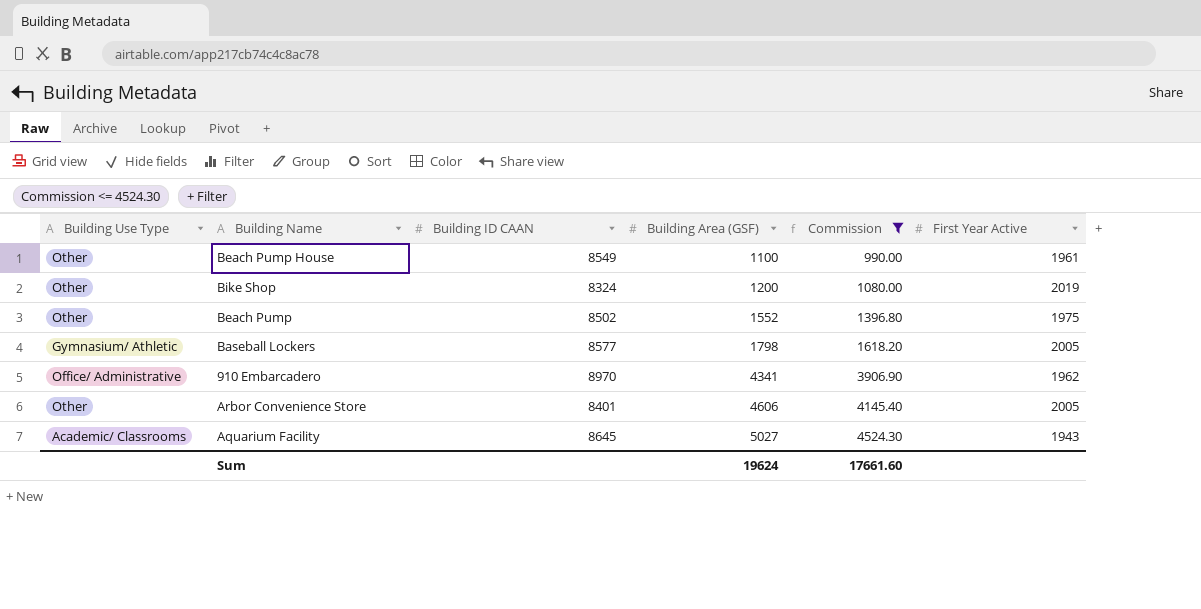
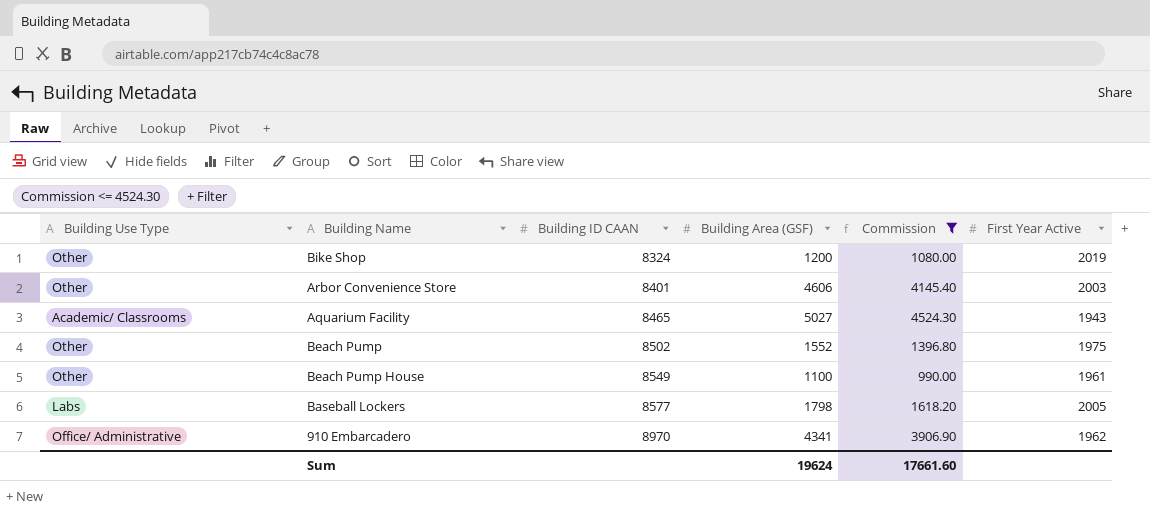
row order: Building Area (GSF) ascending -> Building ID CAAN ascending
Arbor Convenience Store | First Year Active: 2005 -> 2003
Aquarium Facility | Building ID CAAN: 8645 -> 8465
Baseball Lockers | Building Use Type: Gymnasium/ Athletic -> Labs

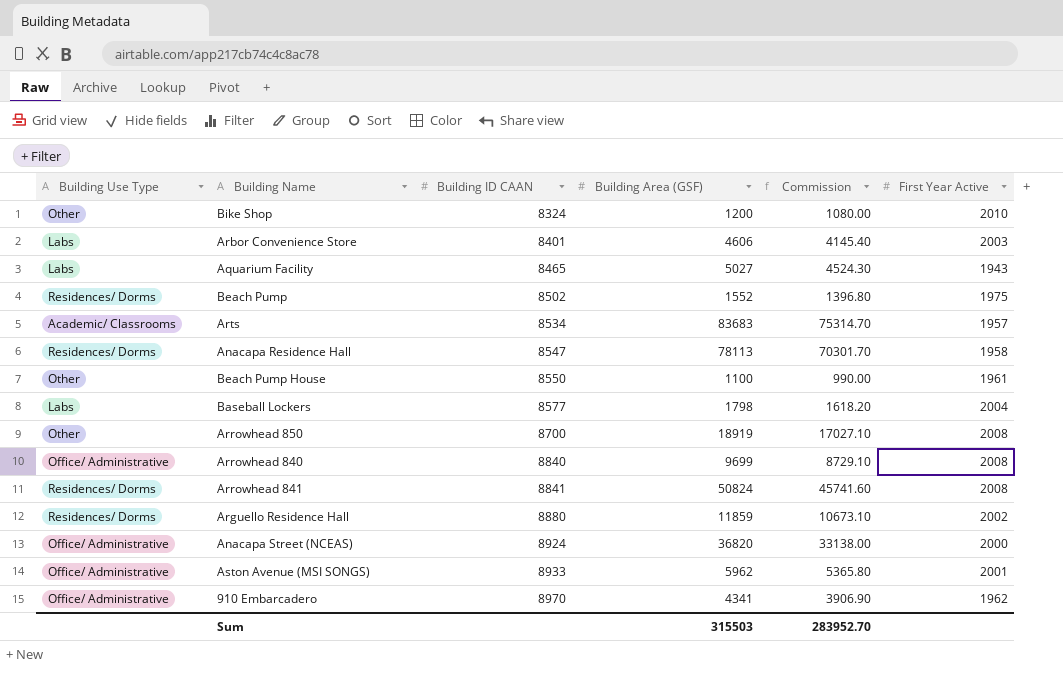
filter: Commission <= 4524.30 -> none
Bike Shop | First Year Active: 2019 -> 2010
Arbor Convenience Store | Building Use Type: Other -> Labs
Aquarium Facility | Building Use Type: Academic/ Classrooms -> Labs
Beach Pump | Building Use Type: Other -> Residences/ Dorms
Beach Pump House | Building ID CAAN: 8549 -> 8550
Baseball Lockers | First Year Active: 2005 -> 2004
Sum | Building Area (GSF): 19624 -> 315503
Sum | Commission: 17661.60 -> 283952.70

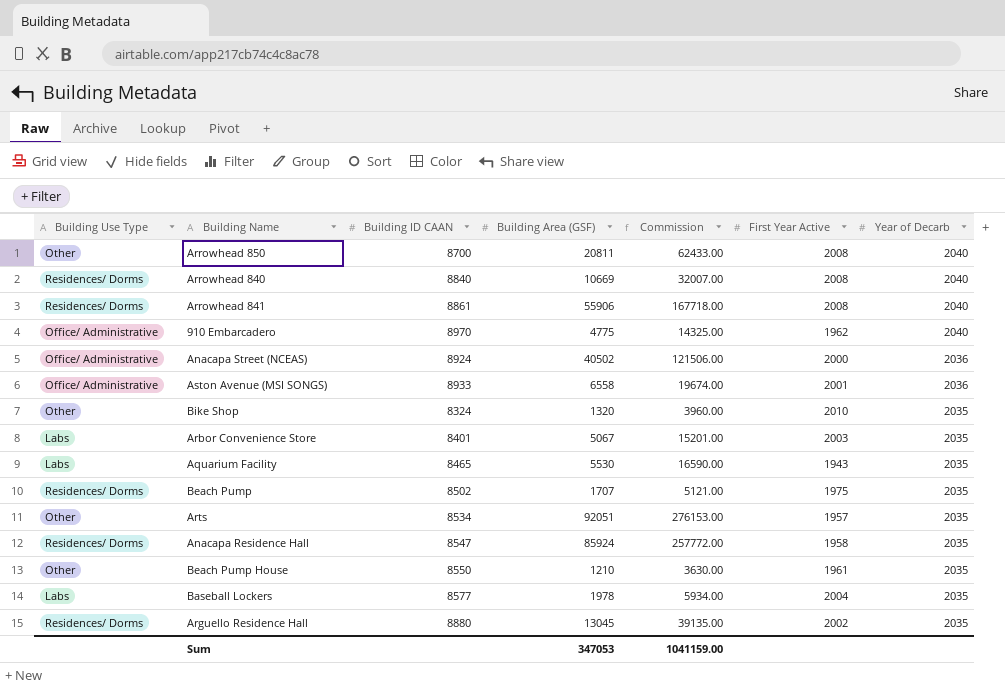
row order: Building ID CAAN ascending -> Year of Decarb descending
column Commission | formula: [Building Area (GSF)] * 0.9 -> [Building Area (GSF)] * 3
column Year of Decarb | position: none -> 7
Arrowhead 850 | Building Area (GSF): 18919 -> 20811
Arrowhead 840 | Building Use Type: Office/ Administrative -> Residences/ Dorms
Arrowhead 840 | Building Area (GSF): 9699 -> 10669
Arrowhead 841 | Building ID CAAN: 8841 -> 8861
Arrowhead 841 | Building Area (GSF): 50824 -> 55906
910 Embarcadero | Building Area (GSF): 4341 -> 4775
Anacapa Street (NCEAS) | Building Area (GSF): 36820 -> 40502
Aston Avenue (MSI SONGS) | Building Area (GSF): 5962 -> 6558
Bike Shop | Building Area (GSF): 1200 -> 1320
Arbor Convenience Store | Building Area (GSF): 4606 -> 5067
Aquarium Facility | Building Area (GSF): 5027 -> 5530
Beach Pump | Building Area (GSF): 1552 -> 1707
Arts | Building Use Type: Academic/ Classrooms -> Other
Arts | Building Area (GSF): 83683 -> 92051
Anacapa Residence Hall | Building Area (GSF): 78113 -> 85924
Beach Pump House | Building Area (GSF): 1100 -> 1210
Baseball Lockers | Building Area (GSF): 1798 -> 1978
Arguello Residence Hall | Building Area (GSF): 11859 -> 13045
Sum | Building Area (GSF): 315503 -> 347053
Sum | Commission: 283952.70 -> 1041159.00

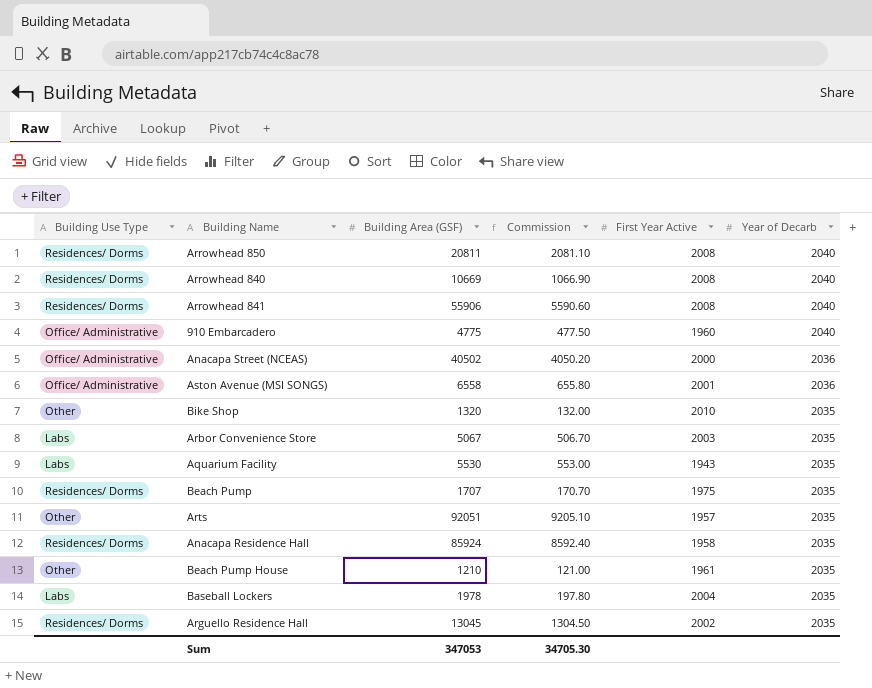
column Building ID CAAN | position: 3 -> none
column Commission | formula: [Building Area (GSF)] * 3 -> [Building Area (GSF)] * 0.1
Arrowhead 850 | Building Use Type: Other -> Residences/ Dorms
910 Embarcadero | First Year Active: 1962 -> 1960
Sum | Commission: 1041159.00 -> 34705.30

